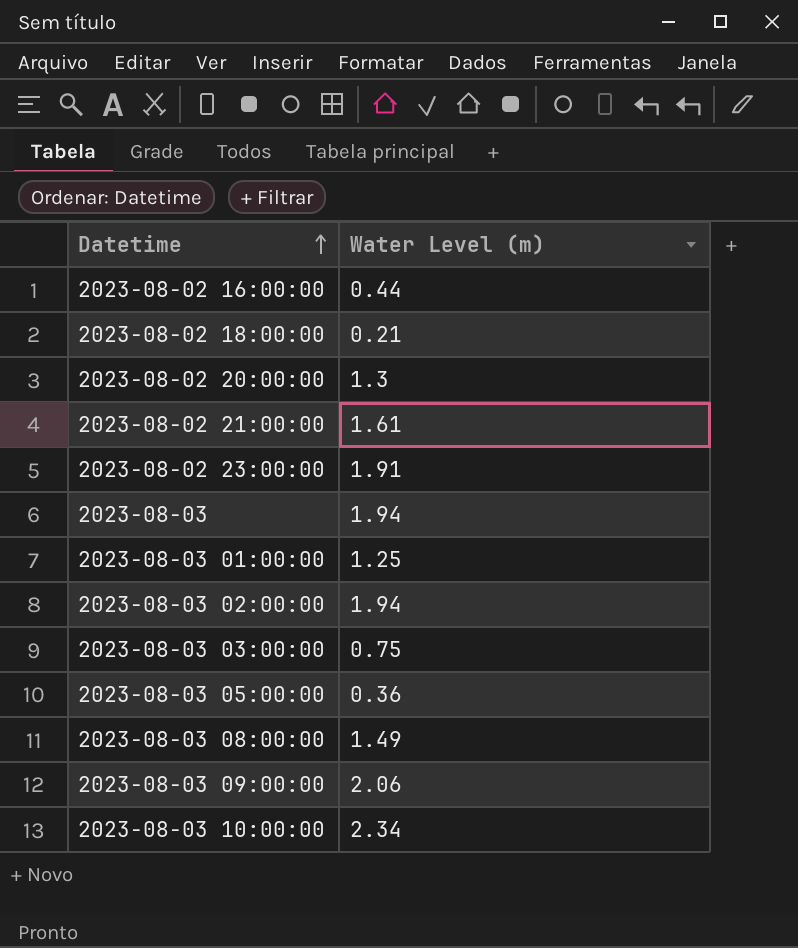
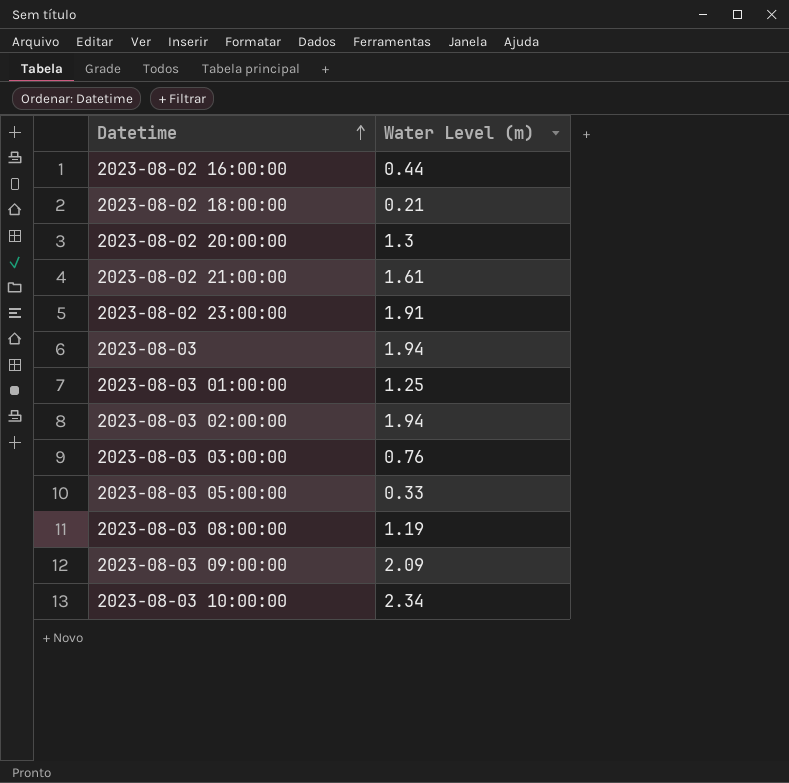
2023-08-03 03:00:00 | Water Level (m): 0.75 -> 0.76
2023-08-03 05:00:00 | Water Level (m): 0.36 -> 0.33
2023-08-03 08:00:00 | Water Level (m): 1.49 -> 1.19
2023-08-03 09:00:00 | Water Level (m): 2.06 -> 2.09

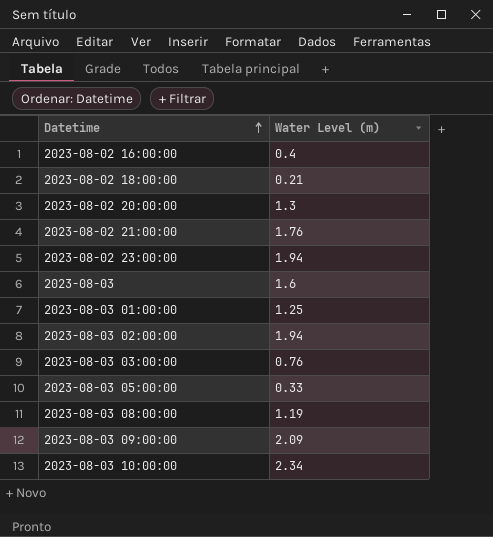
2023-08-02 16:00:00 | Water Level (m): 0.44 -> 0.4
2023-08-02 21:00:00 | Water Level (m): 1.61 -> 1.76
2023-08-02 23:00:00 | Water Level (m): 1.91 -> 1.94
2023-08-03 | Water Level (m): 1.94 -> 1.6

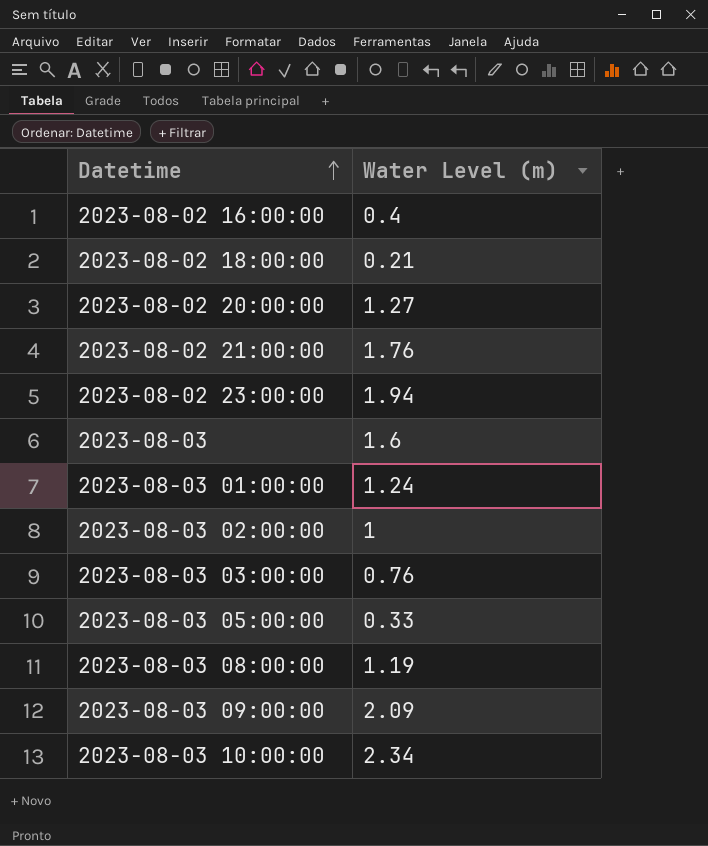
2023-08-02 20:00:00 | Water Level (m): 1.3 -> 1.27
2023-08-03 01:00:00 | Water Level (m): 1.25 -> 1.24
2023-08-03 02:00:00 | Water Level (m): 1.94 -> 1

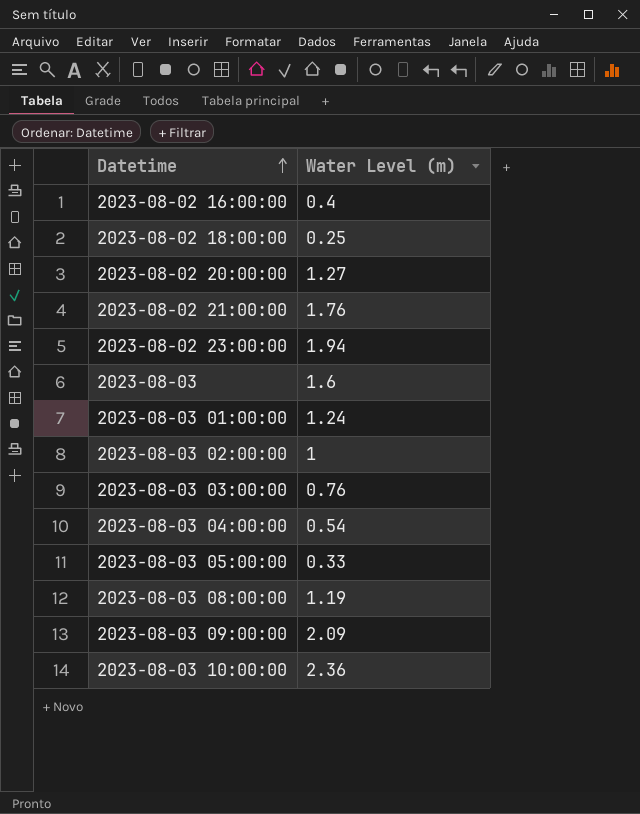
2023-08-02 18:00:00 | Water Level (m): 0.21 -> 0.25
row 2023-08-03 04:00:00: none -> 0.54
2023-08-03 10:00:00 | Water Level (m): 2.34 -> 2.36

